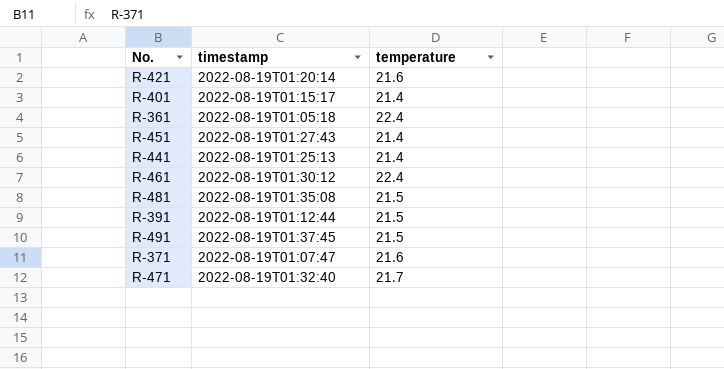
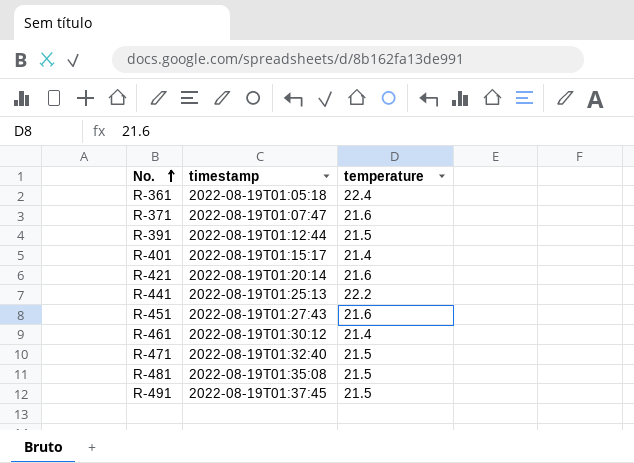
row order: none -> No. ascending
R-441 | temperature: 21.4 -> 22.2
R-451 | temperature: 21.4 -> 21.6
R-461 | temperature: 22.4 -> 21.4
R-471 | temperature: 21.7 -> 21.5

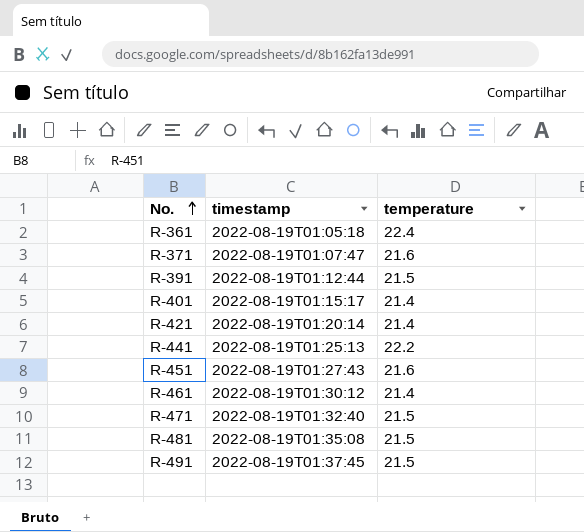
R-421 | temperature: 21.6 -> 21.4

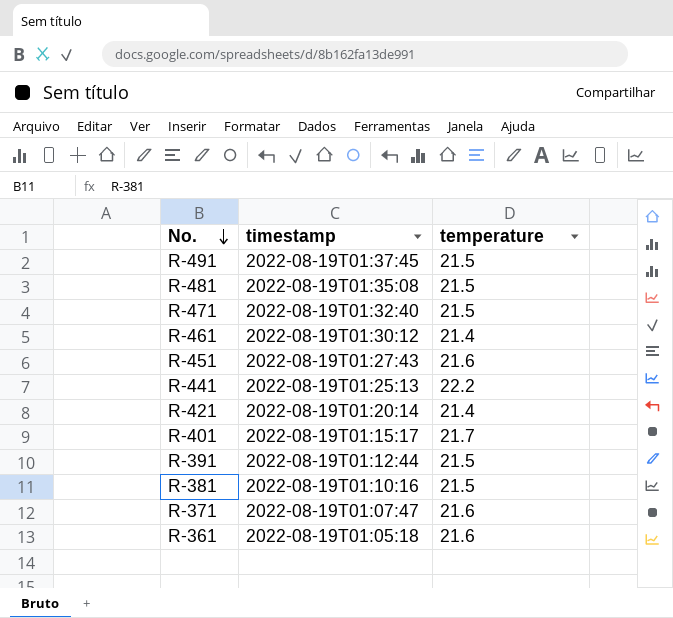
row order: No. ascending -> No. descending
R-401 | temperature: 21.4 -> 21.7
row R-381: none -> 2022-08-19T01:10:16 | 21.5
R-361 | temperature: 22.4 -> 21.6

